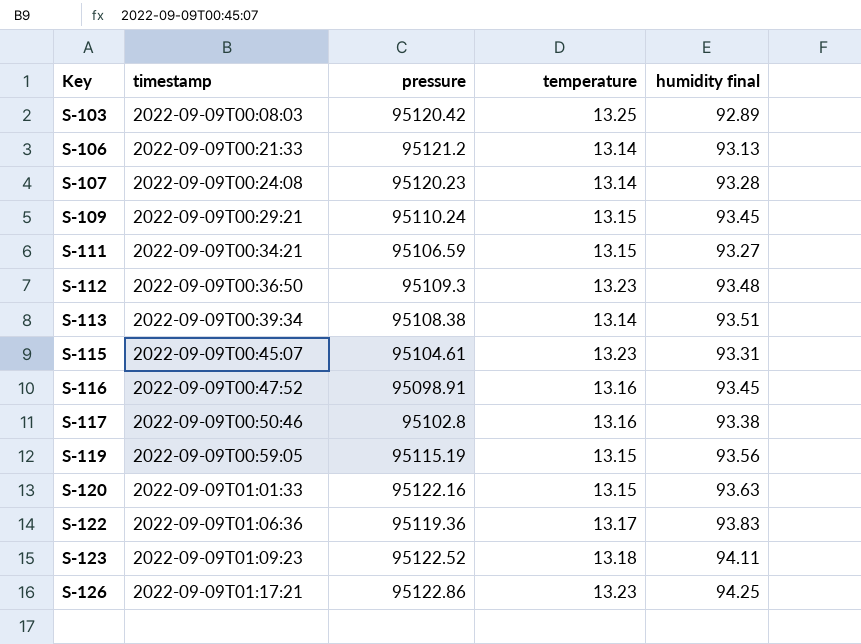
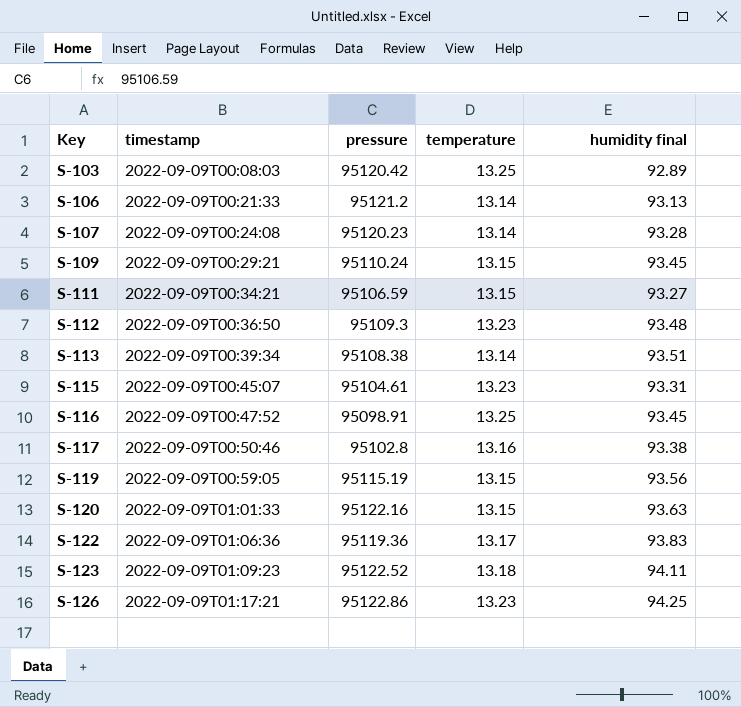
S-116 | temperature: 13.16 -> 13.25

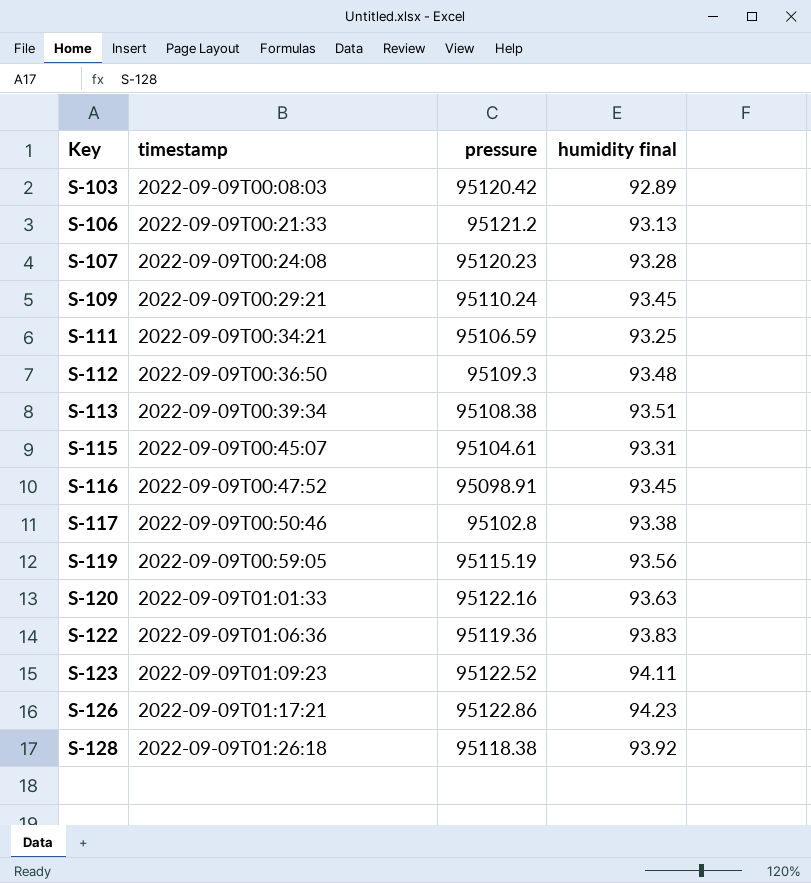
column temperature | position: 4 -> none
S-111 | humidity final: 93.27 -> 93.25
S-126 | humidity final: 94.25 -> 94.23
row S-128: none -> 2022-09-09T01:26:18 | 95118.38 | 93.92

